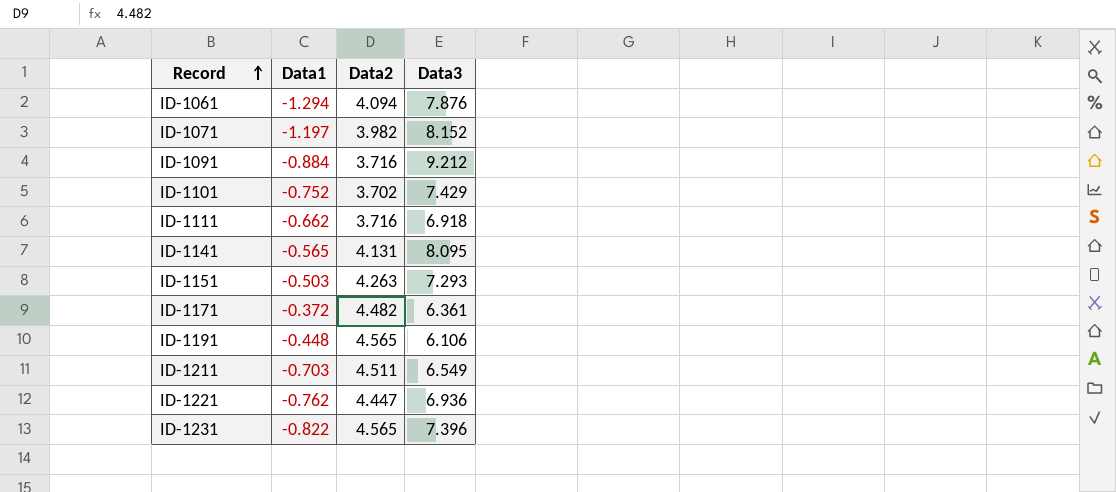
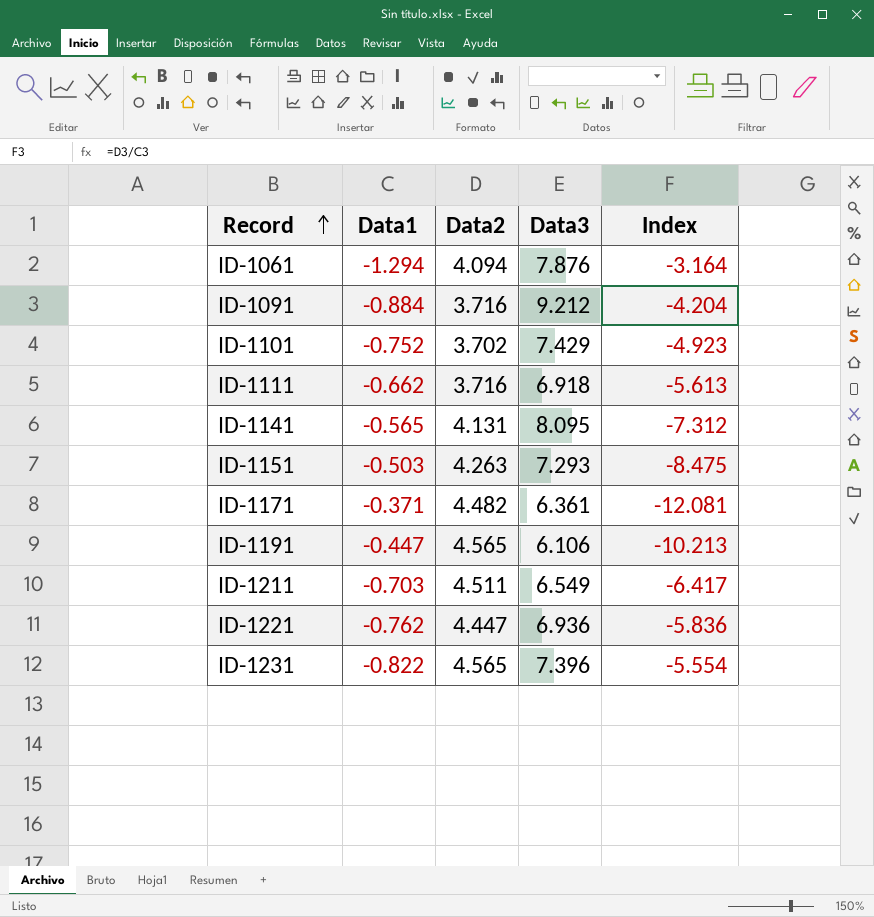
column Index | formula: none -> [Data2] / [Data1]
row ID-1071: -1.197 | 3.982 | 8.152 -> none
ID-1171 | Data1: -0.372 -> -0.371
ID-1191 | Data1: -0.448 -> -0.447

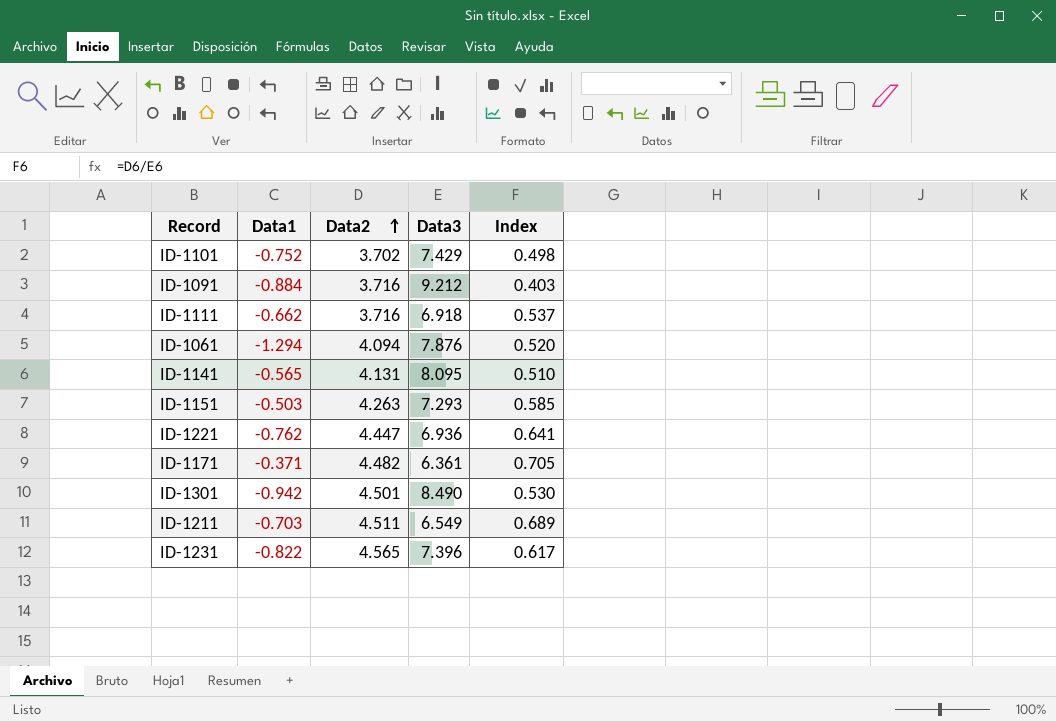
row order: Record ascending -> Data2 ascending
column Index | formula: [Data2] / [Data1] -> [Data2] / [Data3]
row ID-1191: -0.447 | 4.565 | 6.106 | -10.213 -> none
row ID-1301: none -> -0.942 | 4.501 | 8.490 | 0.530

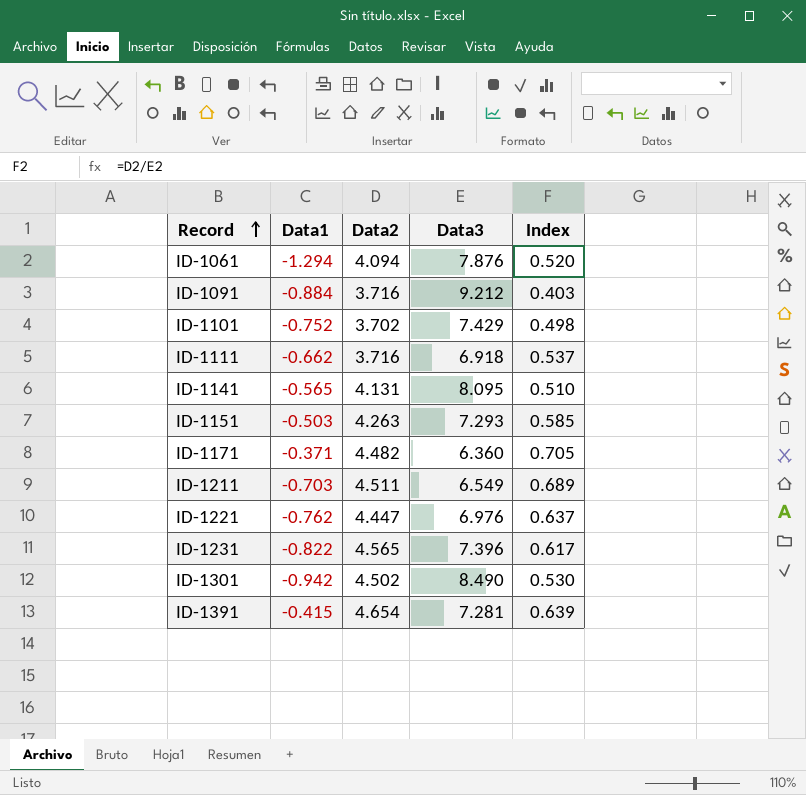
row order: Data2 ascending -> Record ascending
ID-1171 | Data3: 6.361 -> 6.360
ID-1221 | Data3: 6.936 -> 6.976
ID-1221 | Index: 0.641 -> 0.637
ID-1301 | Data2: 4.501 -> 4.502
row ID-1391: none -> -0.415 | 4.654 | 7.281 | 0.639

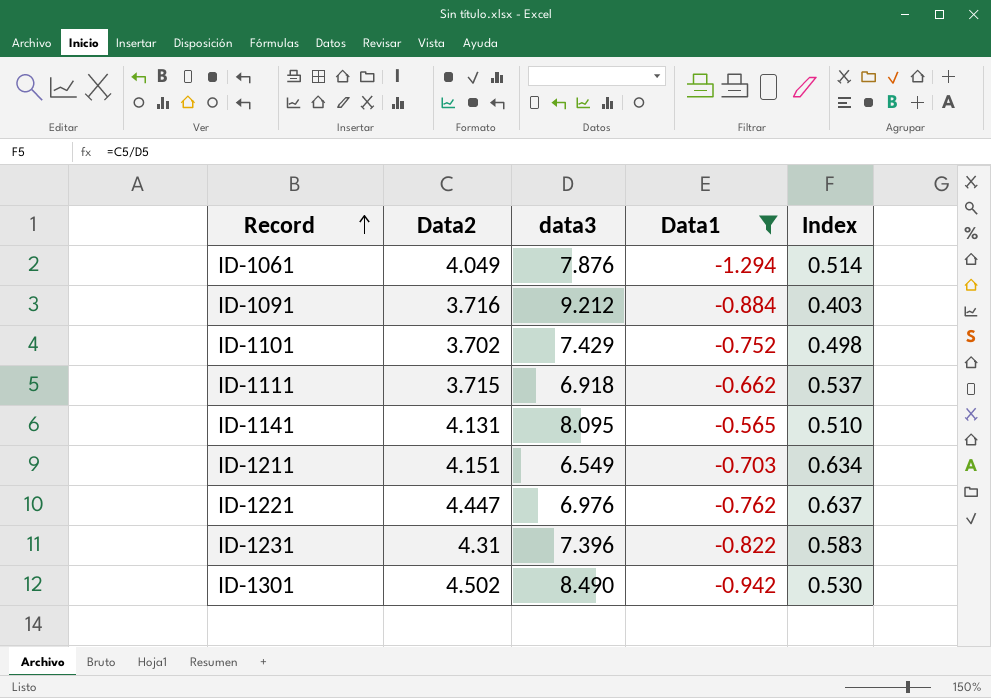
filter: none -> Data1 <= -0.565
column name: Data3 -> data3
column Data1 | position: 2 -> 4
ID-1061 | Data2: 4.094 -> 4.049
ID-1061 | Index: 0.520 -> 0.514
ID-1111 | Data2: 3.716 -> 3.715
ID-1211 | Data2: 4.511 -> 4.151
ID-1211 | Index: 0.689 -> 0.634
ID-1231 | Data2: 4.565 -> 4.31
ID-1231 | Index: 0.617 -> 0.583

